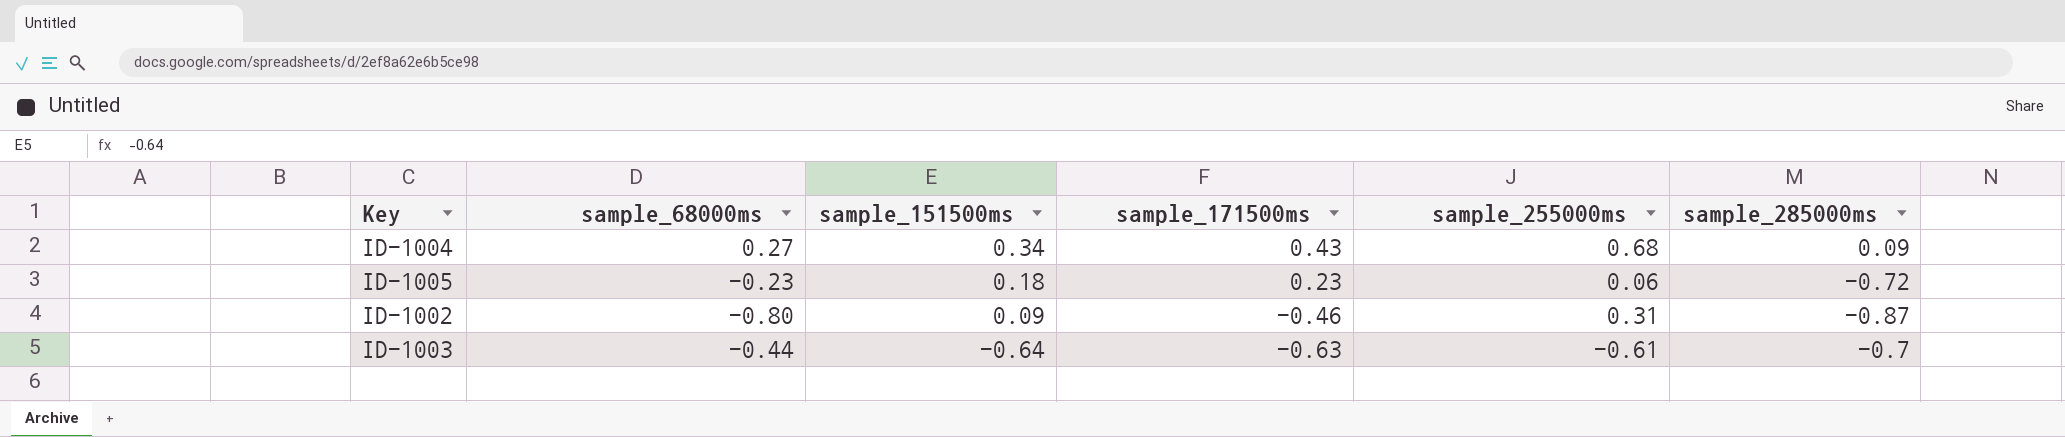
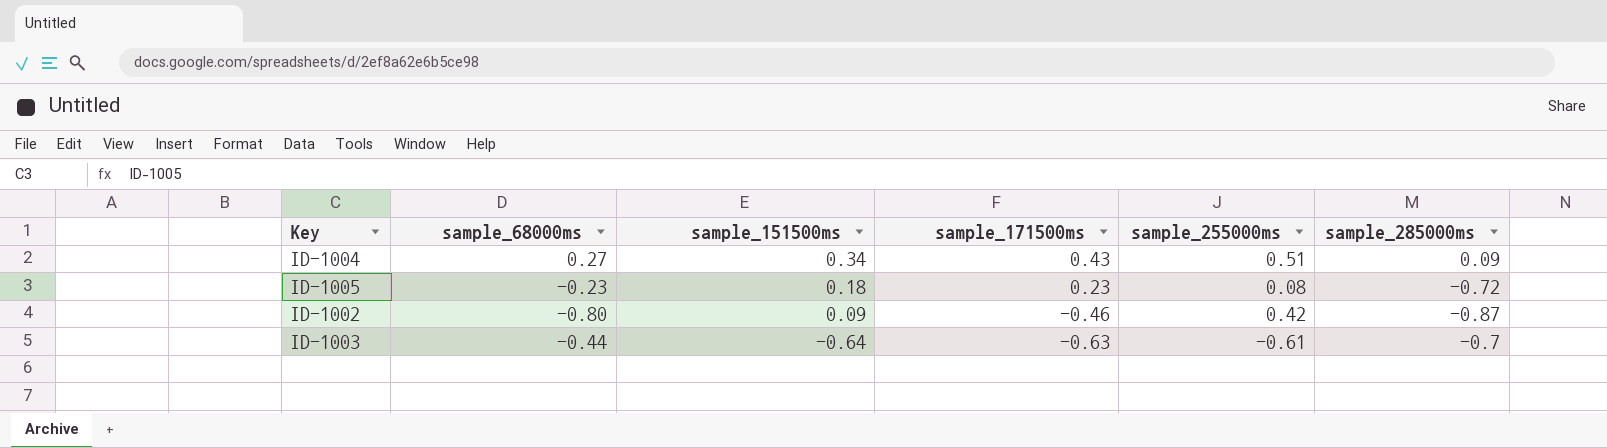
ID-1004 | sample_255000ms: 0.68 -> 0.51
ID-1005 | sample_255000ms: 0.06 -> 0.08
ID-1002 | sample_255000ms: 0.31 -> 0.42

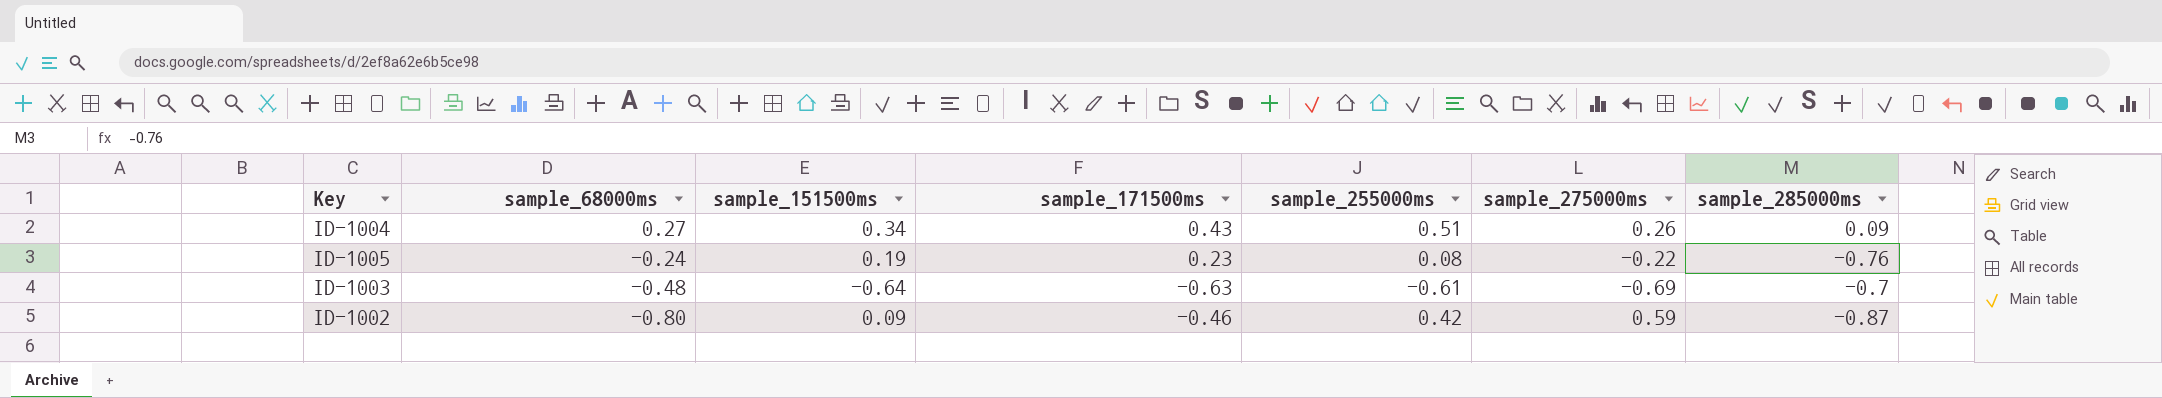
row order: sample_151500ms descending -> sample_68000ms descending
column sample_275000ms | position: none -> 6
ID-1005 | sample_68000ms: -0.23 -> -0.24
ID-1005 | sample_151500ms: 0.18 -> 0.19
ID-1005 | sample_285000ms: -0.72 -> -0.76
ID-1003 | sample_68000ms: -0.44 -> -0.48

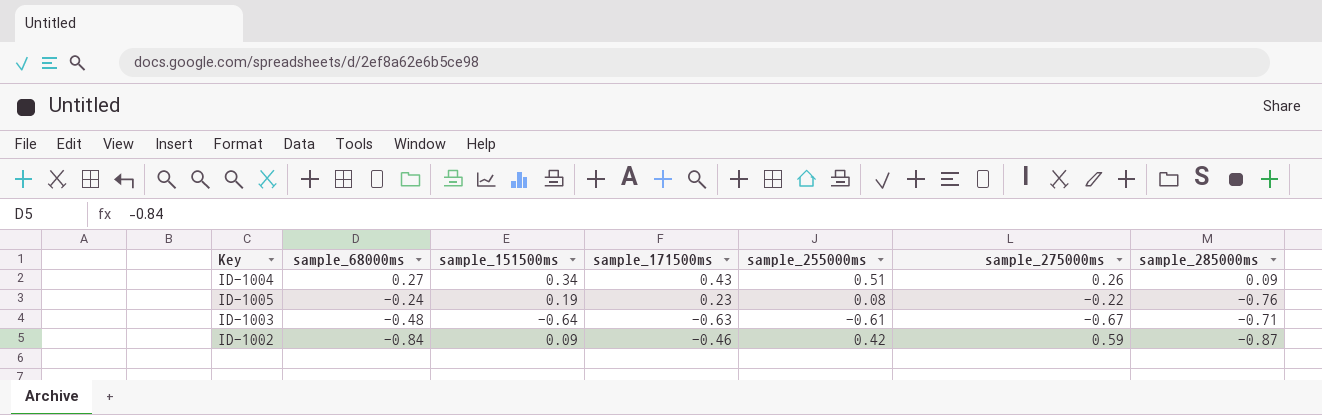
ID-1003 | sample_275000ms: -0.69 -> -0.67
ID-1003 | sample_285000ms: -0.7 -> -0.71
ID-1002 | sample_68000ms: -0.80 -> -0.84

